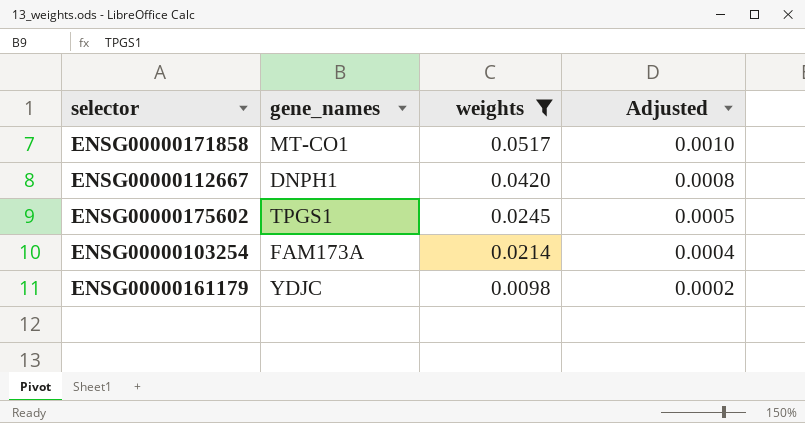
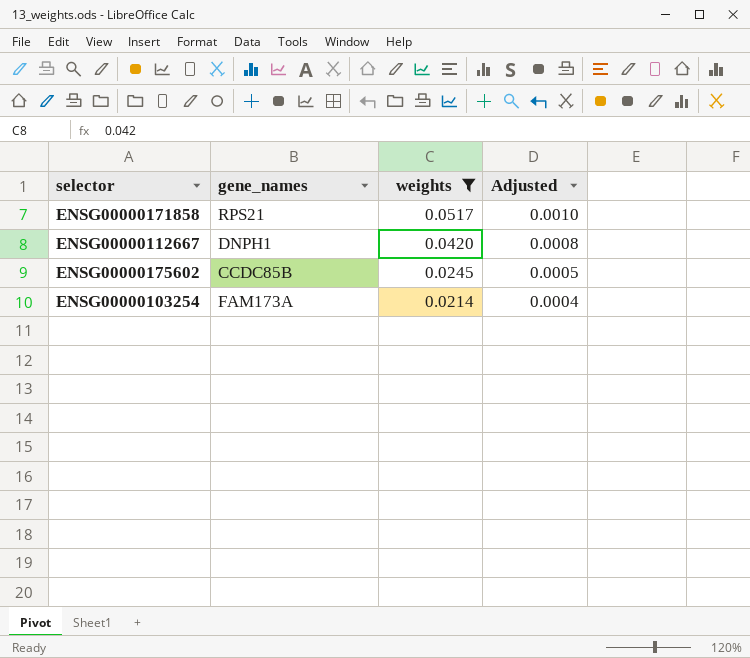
row ENSG00000161179: YDJC | 0.0098 | 0.0002 -> none
ENSG00000171858 | gene_names: MT-CO1 -> RPS21
ENSG00000175602 | gene_names: TPGS1 -> CCDC85B

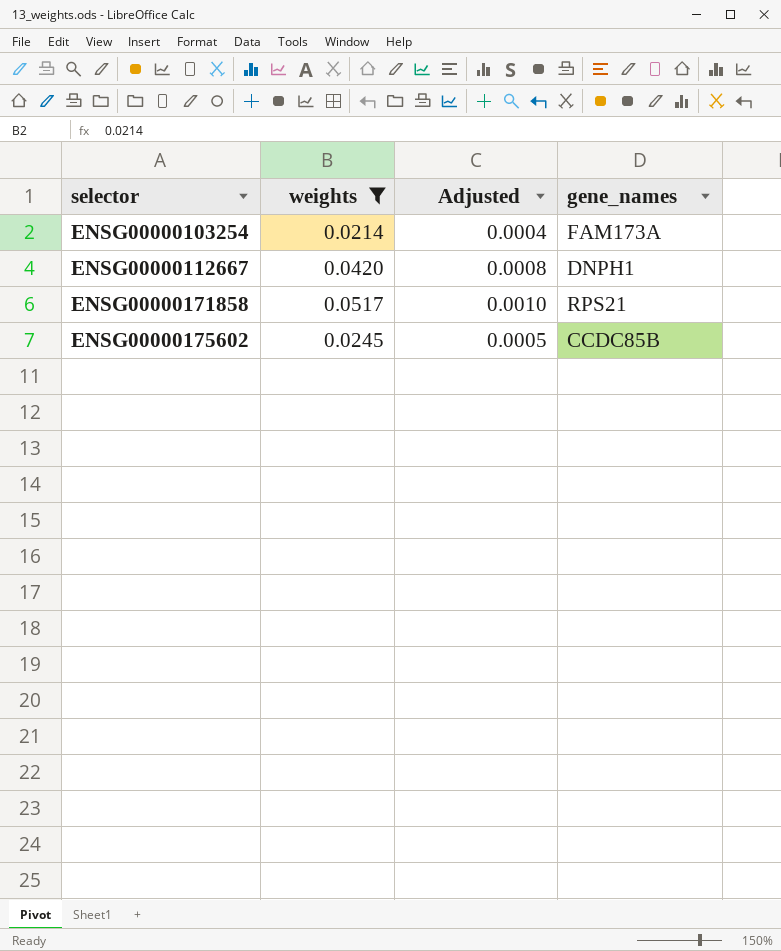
row order: weights descending -> selector ascending
column gene_names | position: 2 -> 4

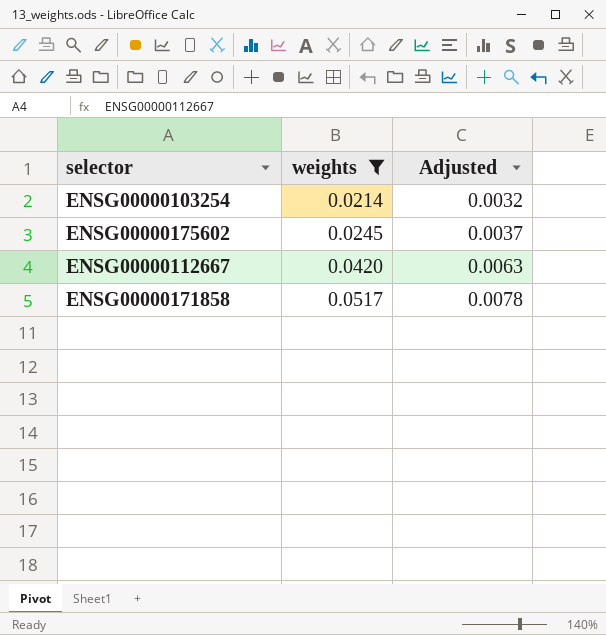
row order: selector ascending -> weights ascending
column gene_names | position: 4 -> none
column Adjusted | formula: [weights] * 0.02 -> [weights] * 0.15

